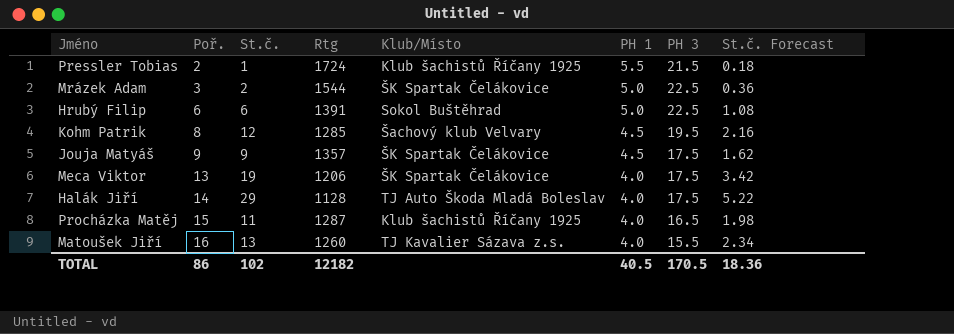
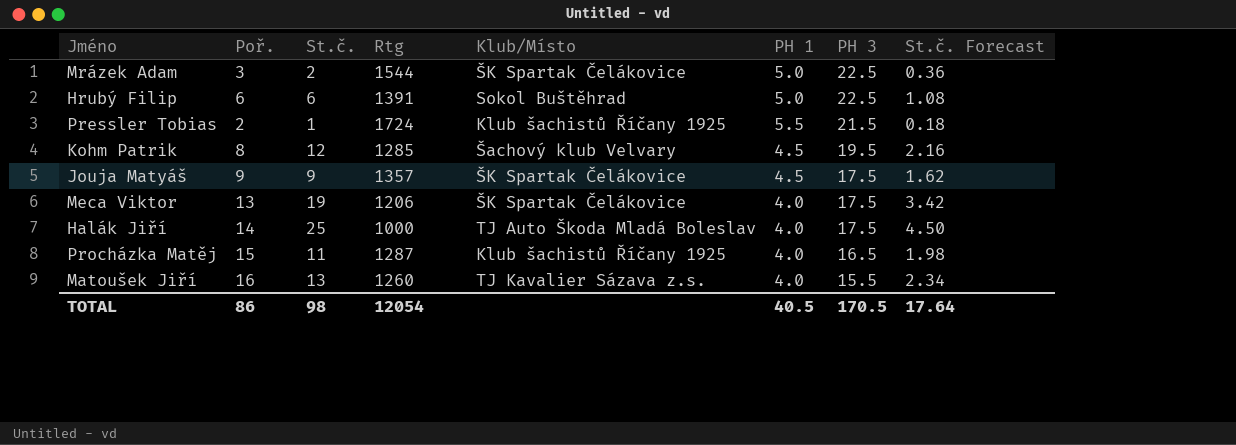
row order: Poř. ascending -> PH 3 descending
Halák Jiří | St.č.: 29 -> 25
Halák Jiří | Rtg: 1128 -> 1000
Halák Jiří | St.č. Forecast: 5.22 -> 4.50
TOTAL | St.č.: 102 -> 98
TOTAL | Rtg: 12182 -> 12054
TOTAL | St.č. Forecast: 18.36 -> 17.64

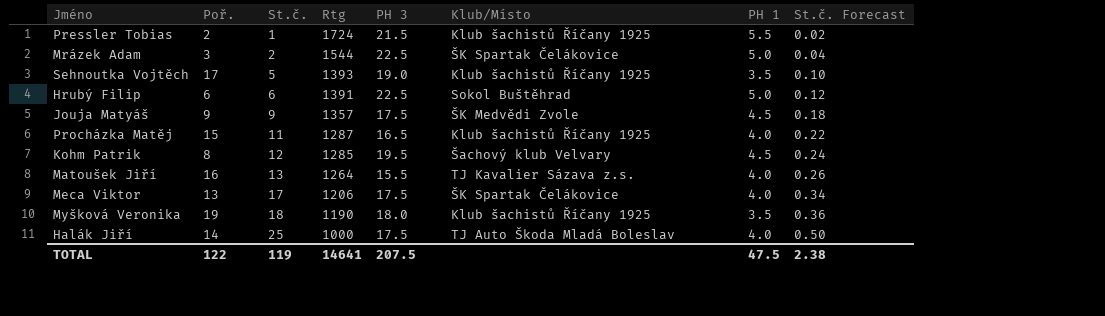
row order: PH 3 descending -> St.č. ascending
column PH 3 | position: 7 -> 5
column St.č. Forecast | formula: [St.č.] * 0.18 -> [St.č.] * 0.02
row Sehnoutka Vojtěch: none -> 17 | 5 | 1393 | 19.0 | Klub šachistů Říčany 1925 | 3.5 | 0.10
Jouja Matyáš | Klub/Místo: ŠK Spartak Čelákovice -> ŠK Medvědi Zvole
Matoušek Jiří | Rtg: 1260 -> 1264
Meca Viktor | St.č.: 19 -> 17
row Myšková Veronika: none -> 19 | 18 | 1190 | 18.0 | Klub šachistů Říčany 1925 | 3.5 | 0.36
TOTAL | Poř.: 86 -> 122
TOTAL | St.č.: 98 -> 119
TOTAL | Rtg: 12054 -> 14641
TOTAL | PH 3: 170.5 -> 207.5
TOTAL | PH 1: 40.5 -> 47.5
TOTAL | St.č. Forecast: 17.64 -> 2.38

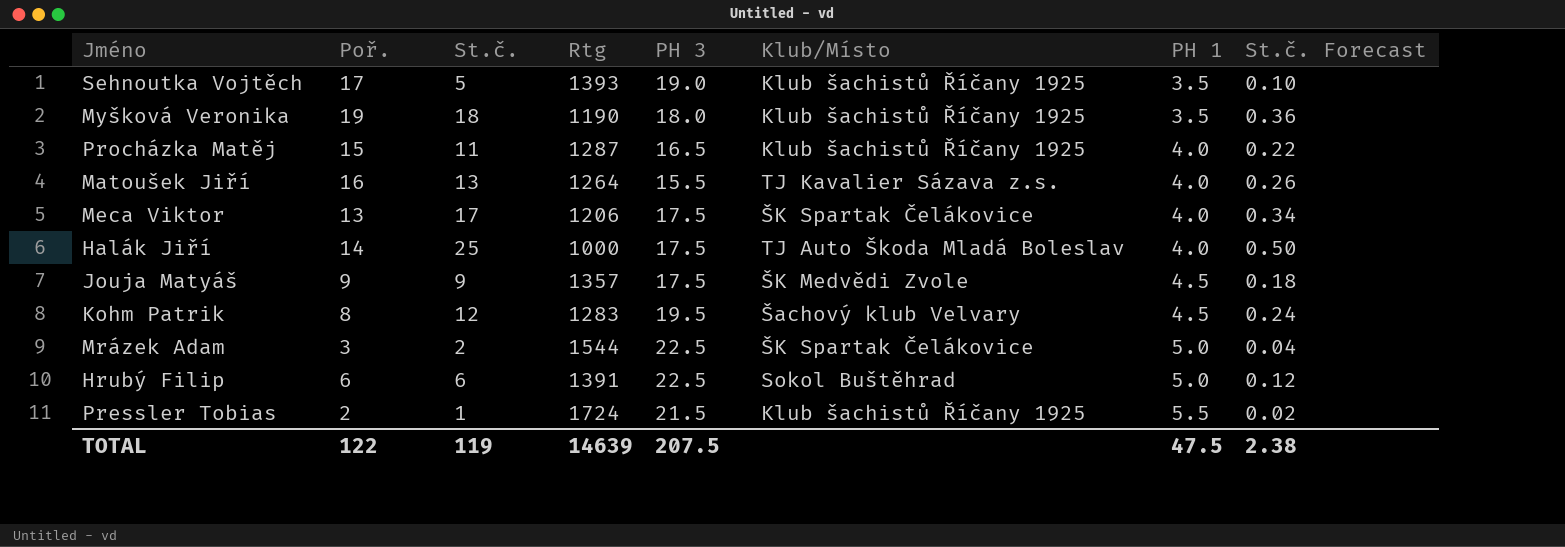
row order: St.č. ascending -> PH 1 ascending
Kohm Patrik | Rtg: 1285 -> 1283
TOTAL | Rtg: 14641 -> 14639

